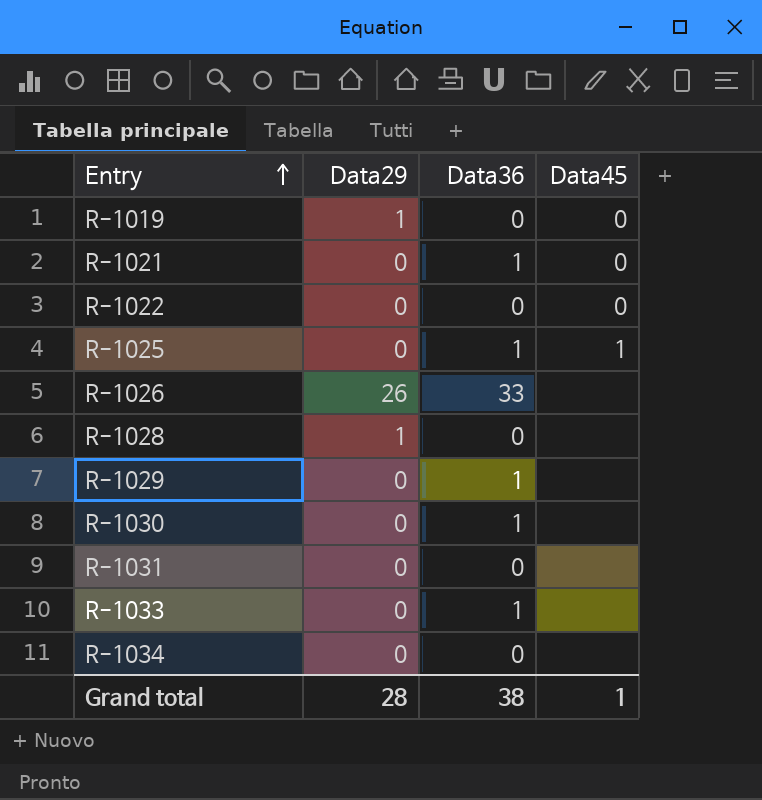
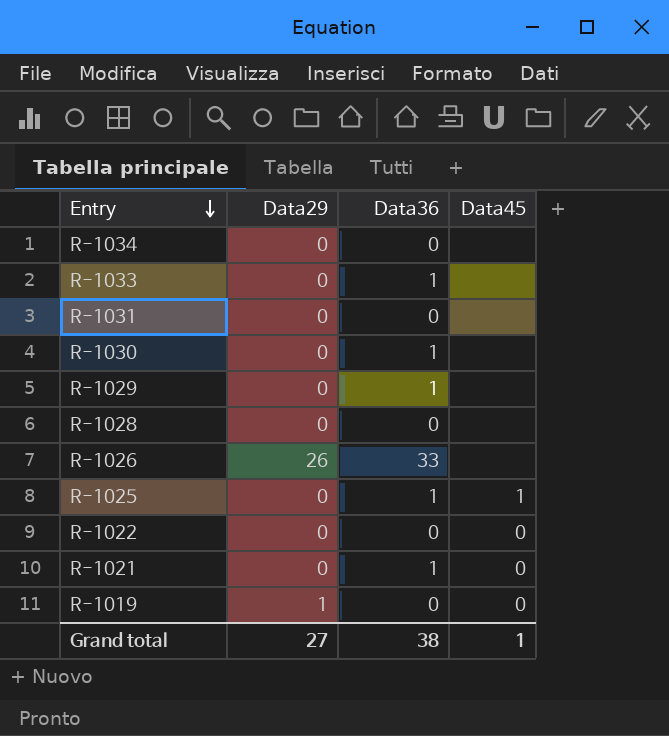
row order: Entry ascending -> Entry descending
R-1028 | Data29: 1 -> 0
Grand total | Data29: 28 -> 27

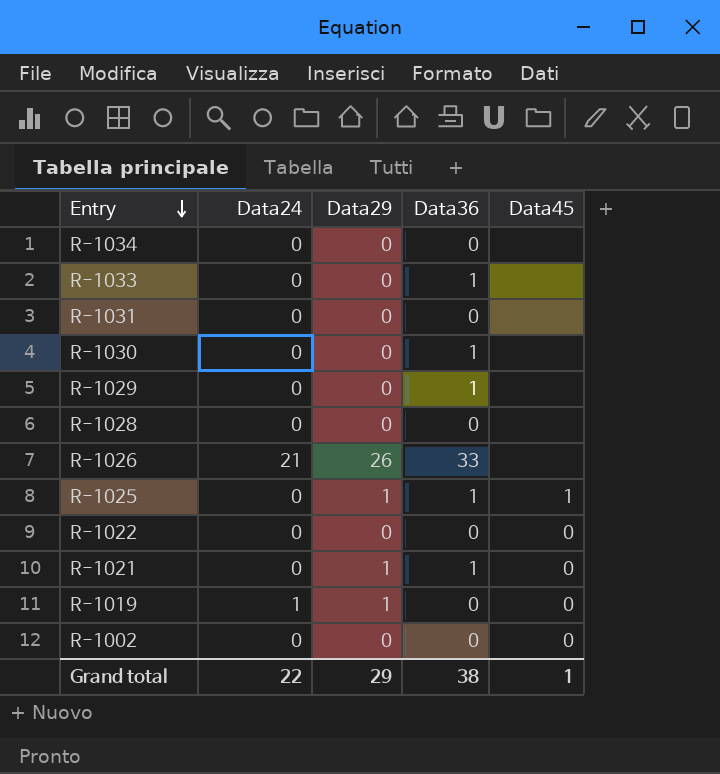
column Data24 | position: none -> 2
R-1025 | Data29: 0 -> 1
R-1021 | Data29: 0 -> 1
row R-1002: none -> 0 | 0 | 0 | 0
Grand total | Data29: 27 -> 29

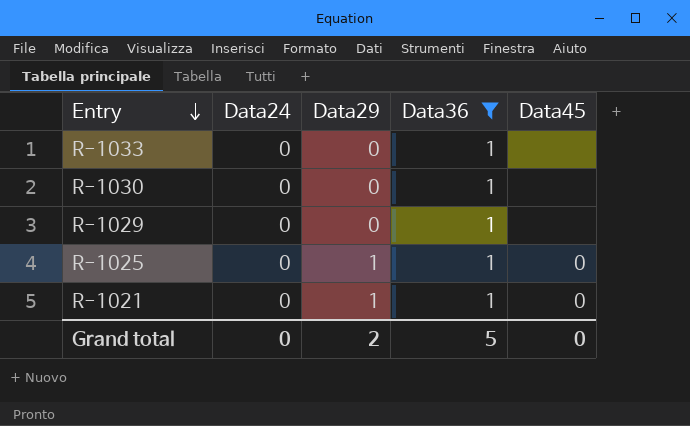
filter: none -> Data36 = 1
R-1025 | Data45: 1 -> 0
Grand total | Data24: 22 -> 0
Grand total | Data29: 29 -> 2
Grand total | Data36: 38 -> 5
Grand total | Data45: 1 -> 0

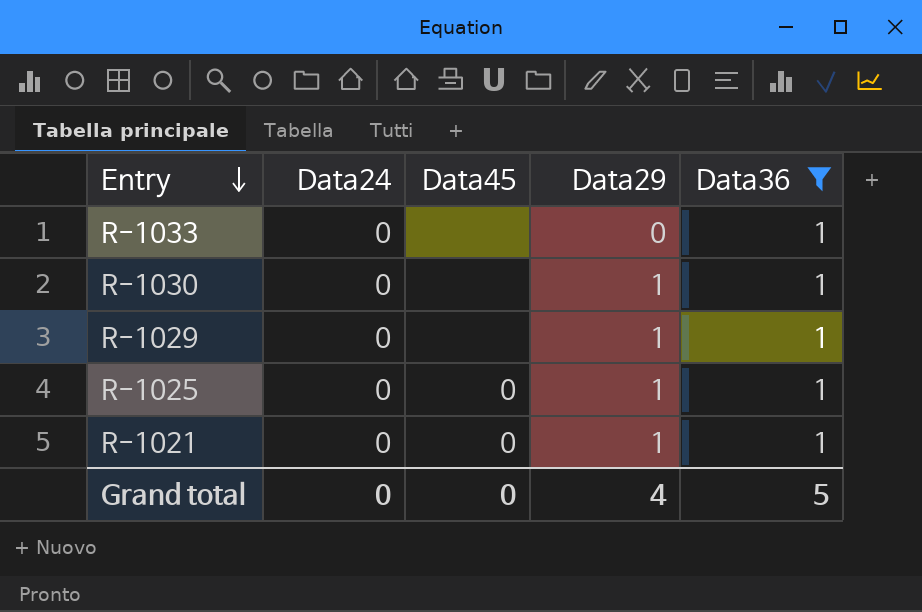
column Data45 | position: 5 -> 3
R-1030 | Data29: 0 -> 1
R-1029 | Data29: 0 -> 1
Grand total | Data29: 2 -> 4

